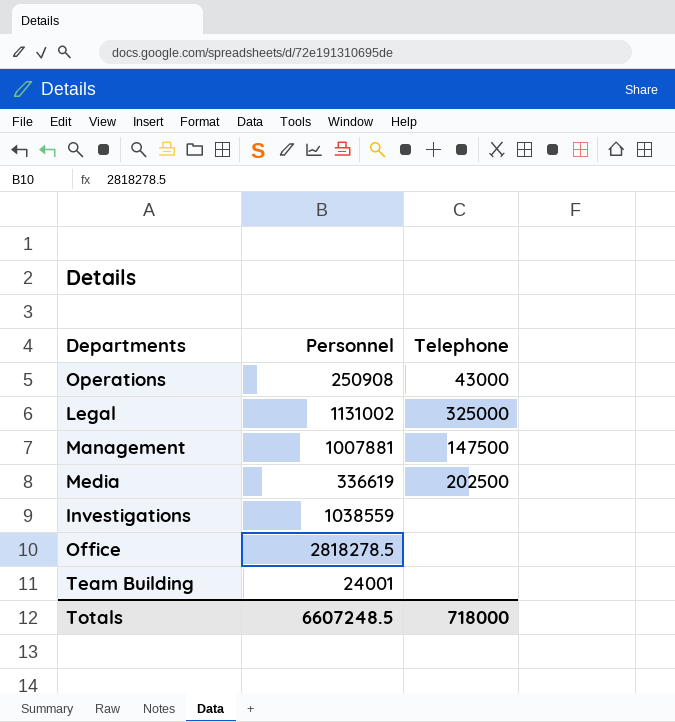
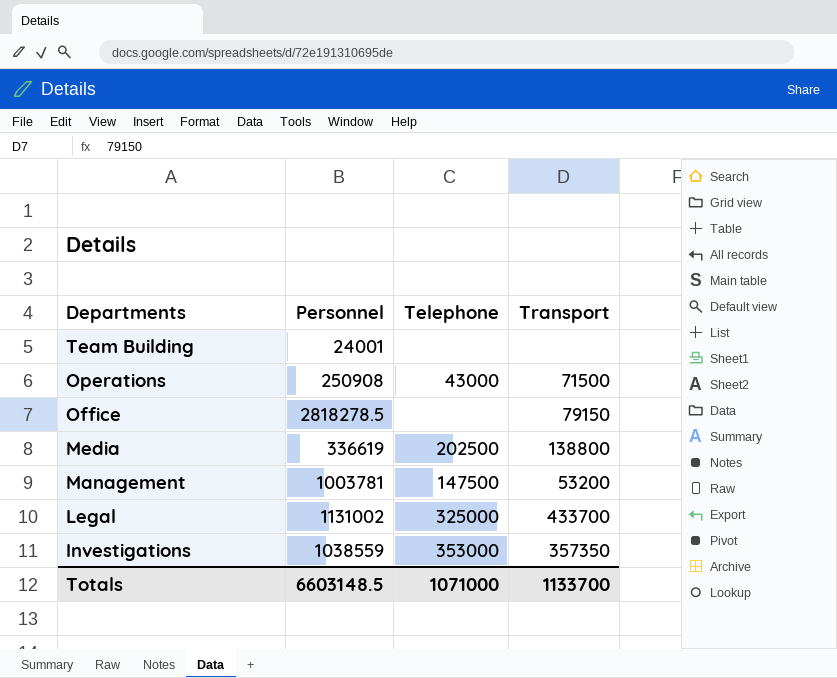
row order: none -> Departments descending
column Transport | position: none -> 4
Management | Personnel: 1007881 -> 1003781
Investigations | Telephone: none -> 353000
Totals | Personnel: 6607248.5 -> 6603148.5
Totals | Telephone: 718000 -> 1071000

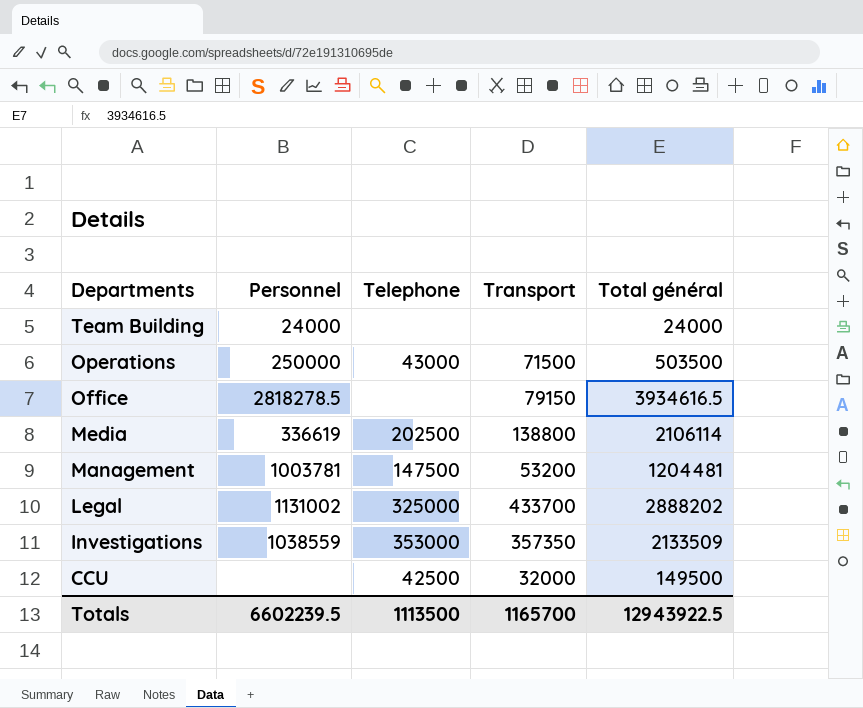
column Total général | position: none -> 5
Team Building | Personnel: 24001 -> 24000
Operations | Personnel: 250908 -> 250000
row CCU: none -> none | 42500 | 32000 | 149500
Totals | Personnel: 6603148.5 -> 6602239.5
Totals | Telephone: 1071000 -> 1113500
Totals | Transport: 1133700 -> 1165700

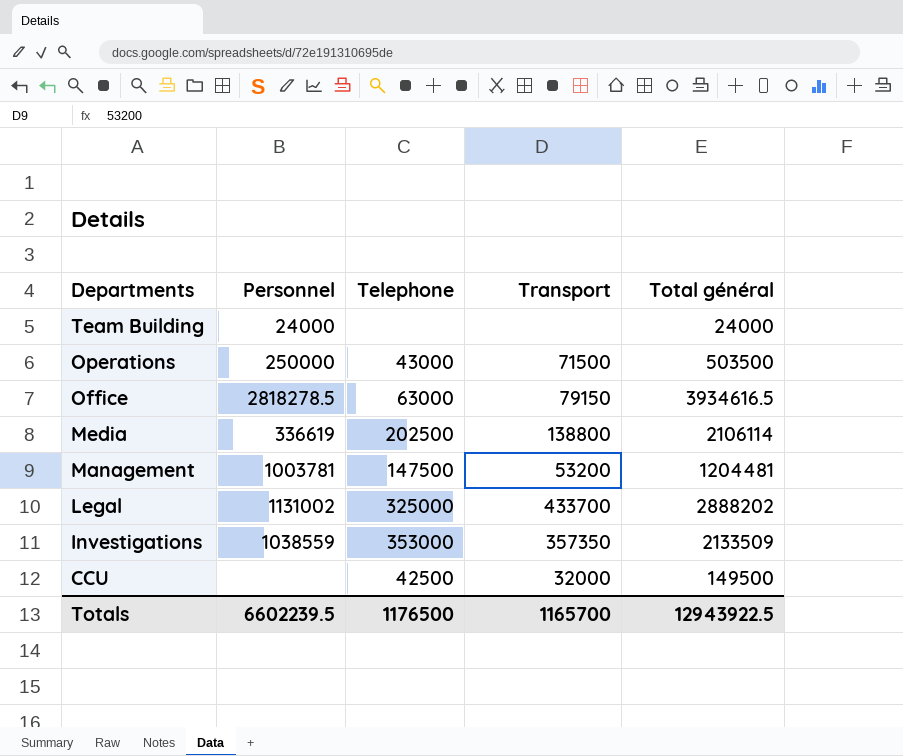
Office | Telephone: none -> 63000
Totals | Telephone: 1113500 -> 1176500

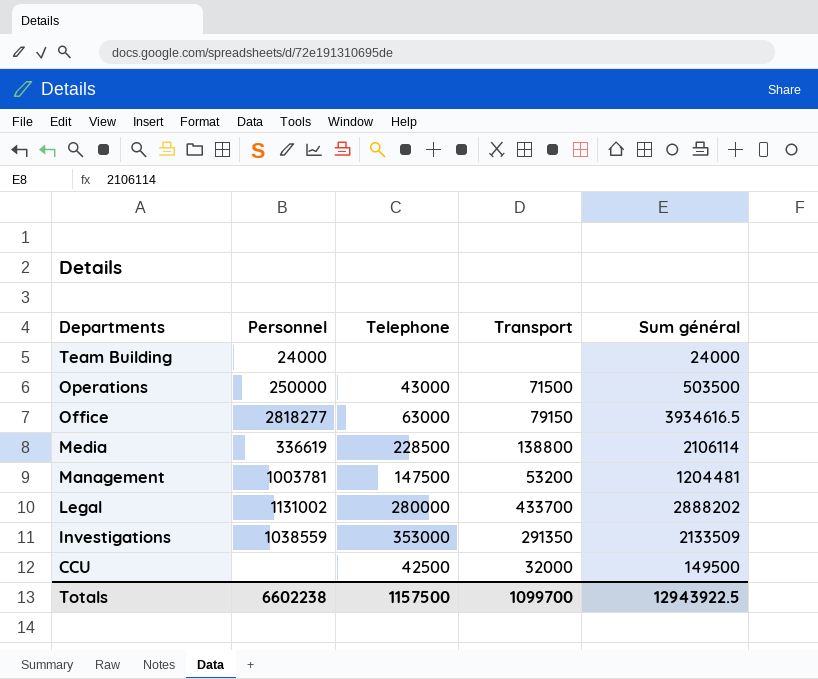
column name: Total général -> Sum général
Office | Personnel: 2818278.5 -> 2818277
Media | Telephone: 202500 -> 228500
Legal | Telephone: 325000 -> 280000
Investigations | Transport: 357350 -> 291350
Totals | Personnel: 6602239.5 -> 6602238
Totals | Telephone: 1176500 -> 1157500
Totals | Transport: 1165700 -> 1099700

